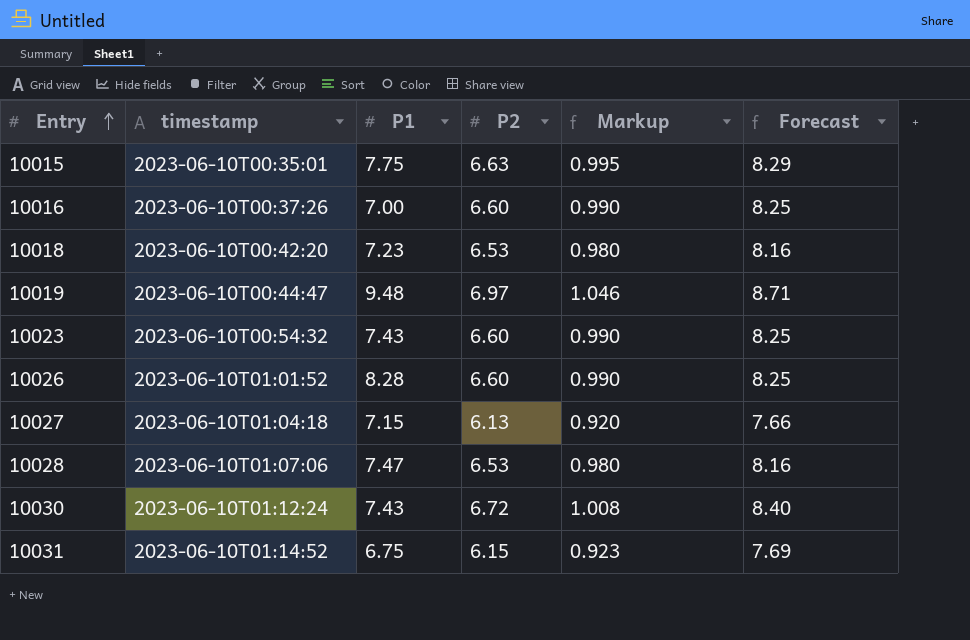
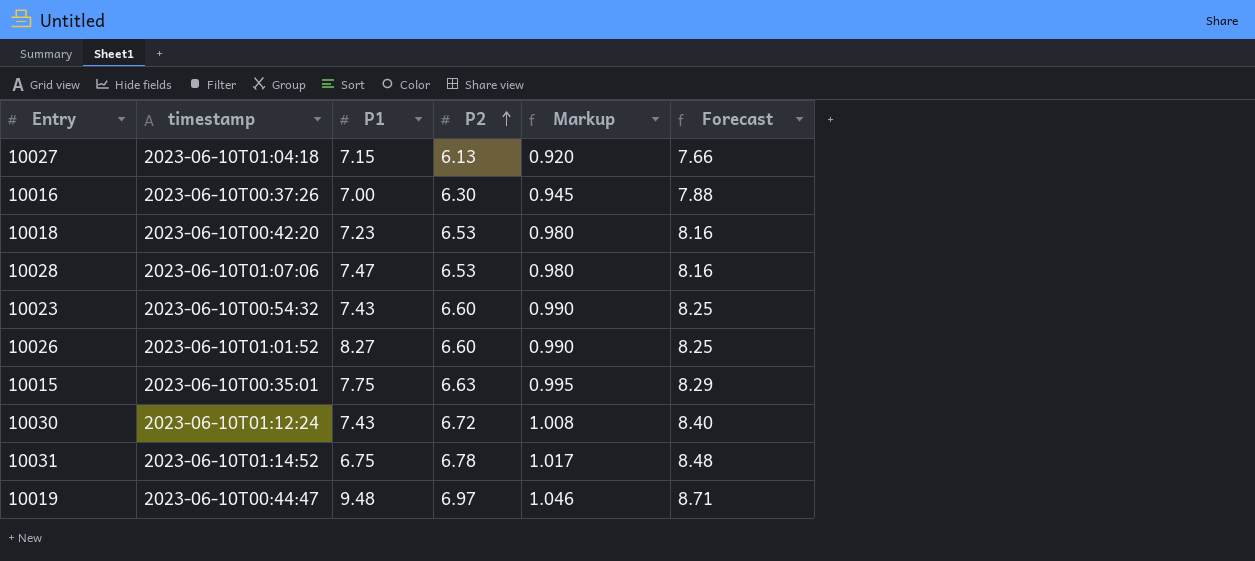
row order: Entry ascending -> P2 ascending
10016 | P2: 6.60 -> 6.30
10016 | Markup: 0.990 -> 0.945
10016 | Forecast: 8.25 -> 7.88
10026 | P1: 8.28 -> 8.27
10031 | P2: 6.15 -> 6.78
10031 | Markup: 0.923 -> 1.017
10031 | Forecast: 7.69 -> 8.48

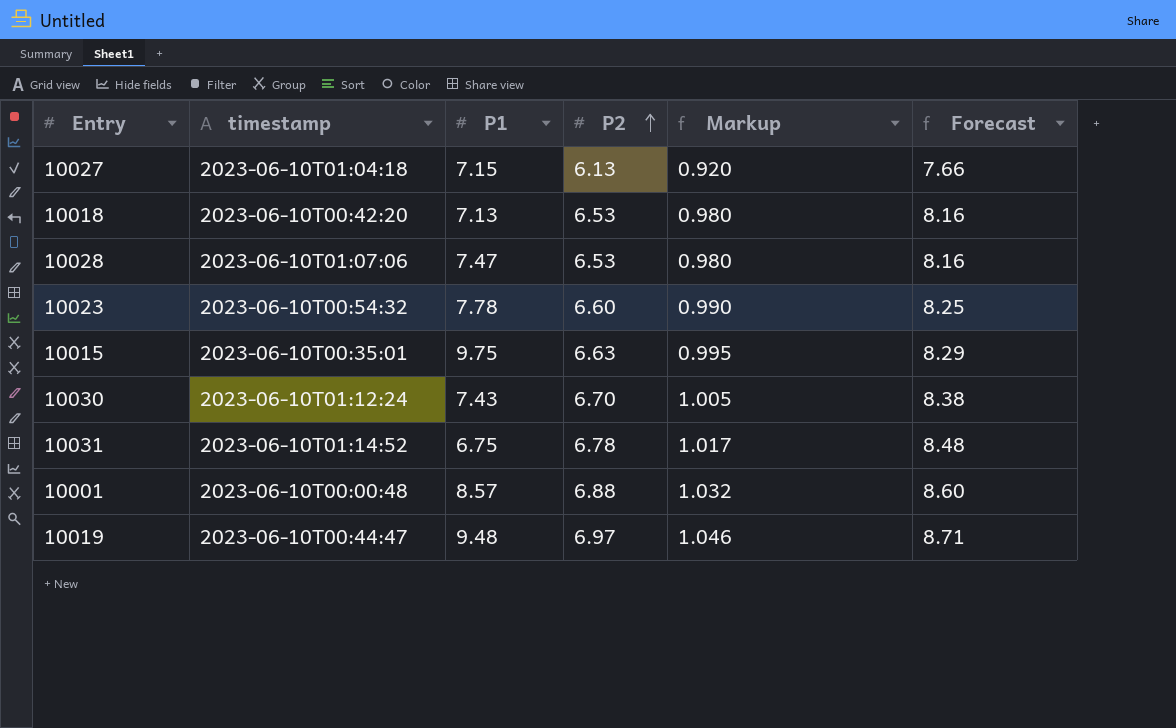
row 10016: 2023-06-10T00:37:26 | 7.00 | 6.30 | 0.945 | 7.88 -> none
row 10026: 2023-06-10T01:01:52 | 8.27 | 6.60 | 0.990 | 8.25 -> none
10018 | P1: 7.23 -> 7.13
10023 | P1: 7.43 -> 7.78
10015 | P1: 7.75 -> 9.75
10030 | P2: 6.72 -> 6.70
10030 | Markup: 1.008 -> 1.005
10030 | Forecast: 8.40 -> 8.38
row 10001: none -> 2023-06-10T00:00:48 | 8.57 | 6.88 | 1.032 | 8.60

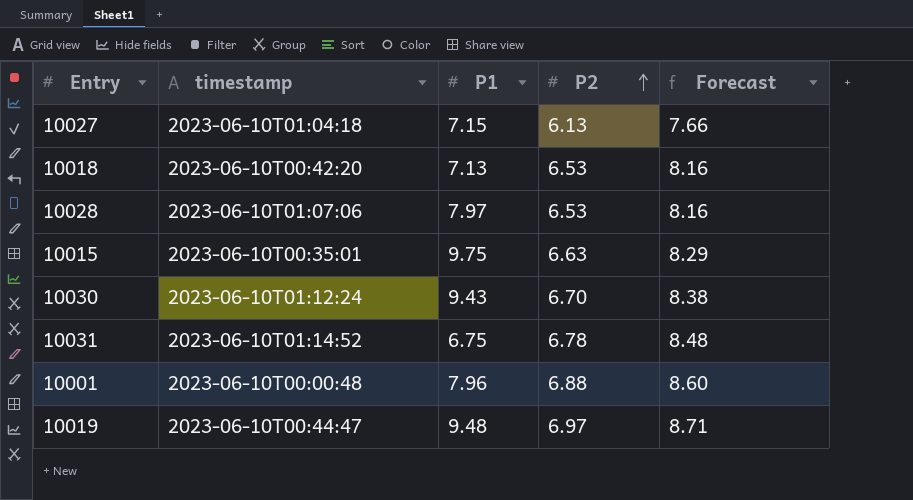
column Markup | formula: [P2] * 0.15 -> none
row 10023: 2023-06-10T00:54:32 | 7.78 | 6.60 | 0.990 | 8.25 -> none
10028 | P1: 7.47 -> 7.97
10030 | P1: 7.43 -> 9.43
10001 | P1: 8.57 -> 7.96

